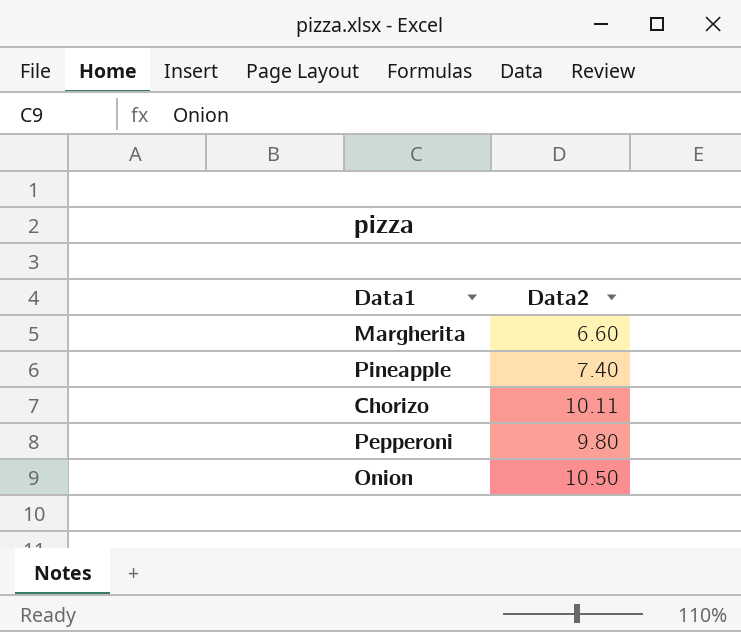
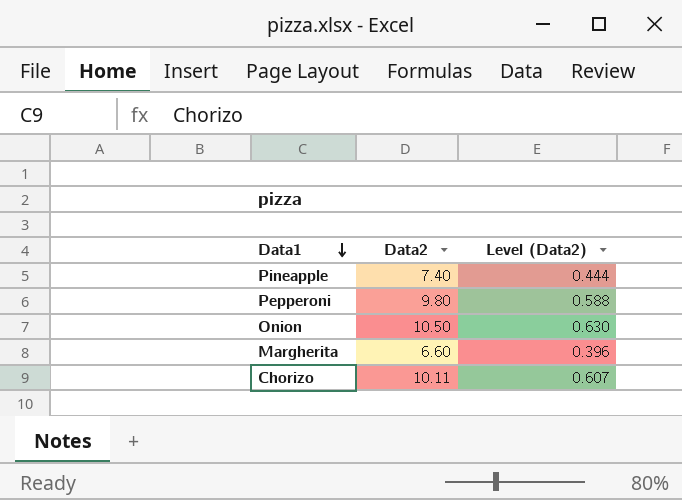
row order: none -> Data1 descending
column Level (Data2) | formula: none -> [Data2] * 0.06

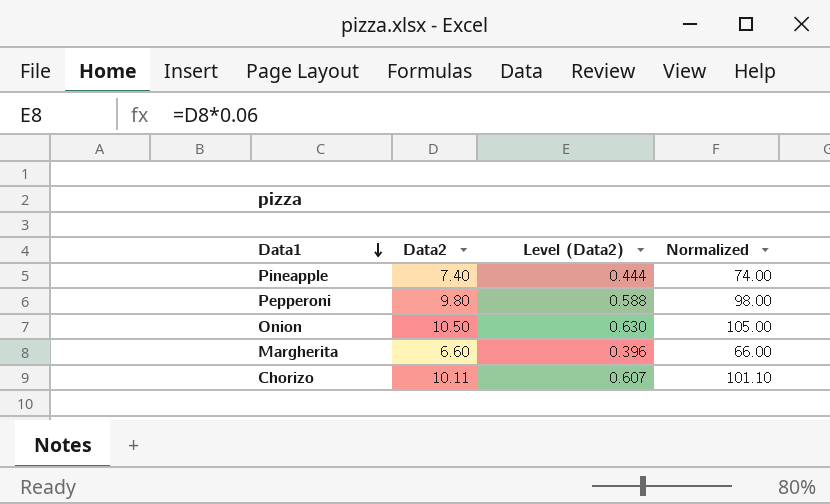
column Normalized | formula: none -> [Data2] * 10

